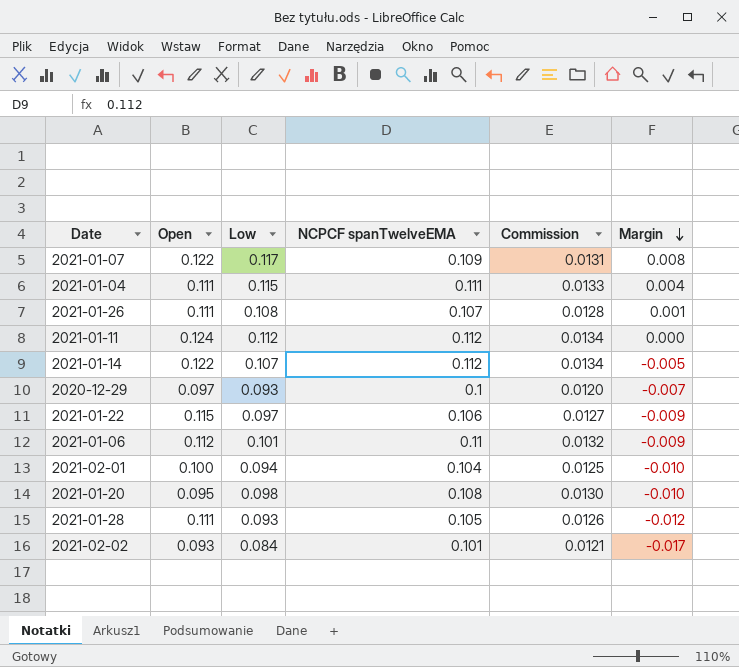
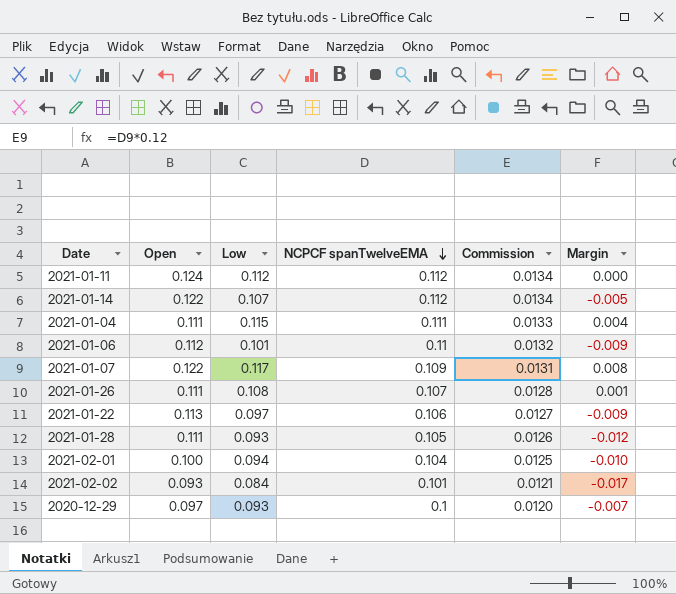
row order: Margin descending -> NCPCF spanTwelveEMA descending
row 2021-01-20: 0.095 | 0.098 | 0.108 | 0.0130 | -0.010 -> none
2021-01-22 | Open: 0.115 -> 0.113

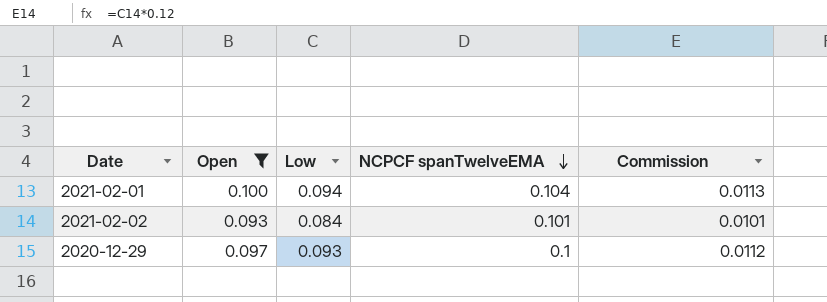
filter: none -> Open <= 0.100
column Margin | formula: [Low] - [NCPCF spanTwelveEMA] -> none
column Commission | formula: [NCPCF spanTwelveEMA] * 0.12 -> [Low] * 0.12

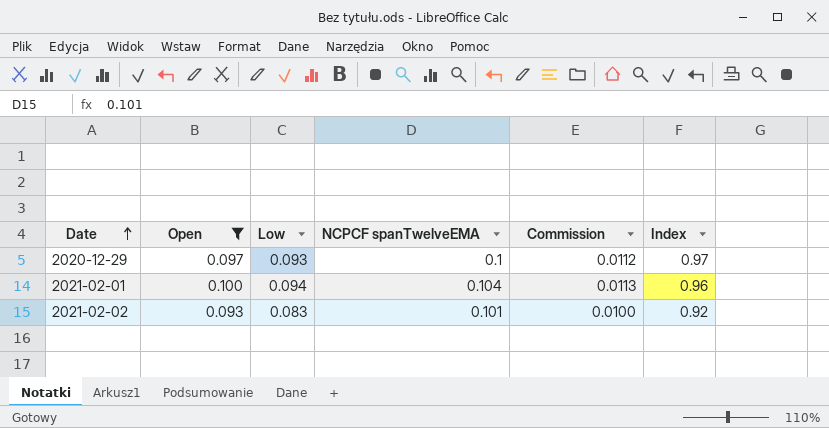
row order: NCPCF spanTwelveEMA descending -> Date ascending
column Index | formula: none -> [Open] / [NCPCF spanTwelveEMA]
2021-02-02 | Low: 0.084 -> 0.083
2021-02-02 | Commission: 0.0101 -> 0.0100

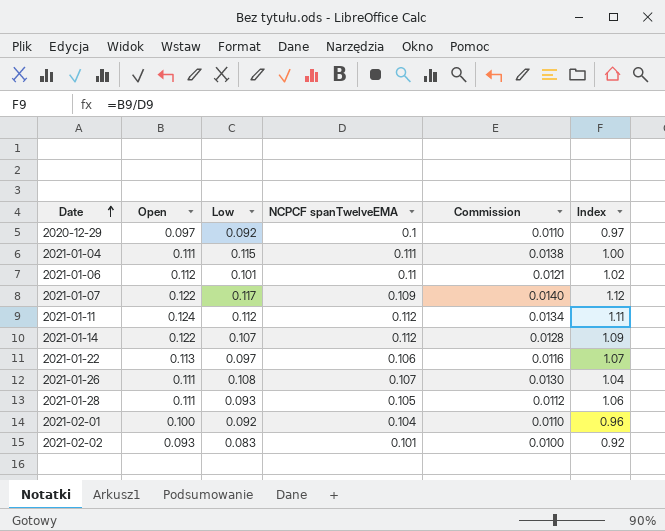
filter: Open <= 0.100 -> none
2020-12-29 | Low: 0.093 -> 0.092
2020-12-29 | Commission: 0.0112 -> 0.0110
2021-02-01 | Low: 0.094 -> 0.092
2021-02-01 | Commission: 0.0113 -> 0.0110

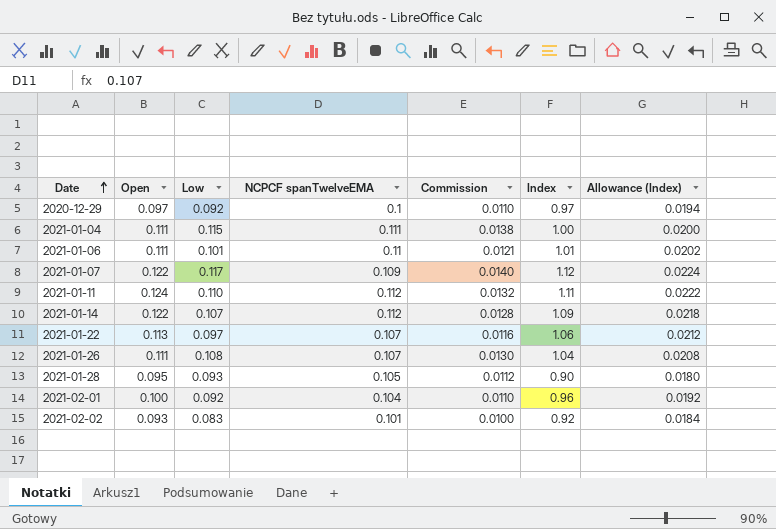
column Allowance (Index) | formula: none -> [Index] * 0.02
2021-01-06 | Open: 0.112 -> 0.111
2021-01-06 | Index: 1.02 -> 1.01
2021-01-11 | Low: 0.112 -> 0.110
2021-01-11 | Commission: 0.0134 -> 0.0132
2021-01-22 | NCPCF spanTwelveEMA: 0.106 -> 0.107
2021-01-22 | Index: 1.07 -> 1.06
2021-01-28 | Open: 0.111 -> 0.095
2021-01-28 | Index: 1.06 -> 0.90

